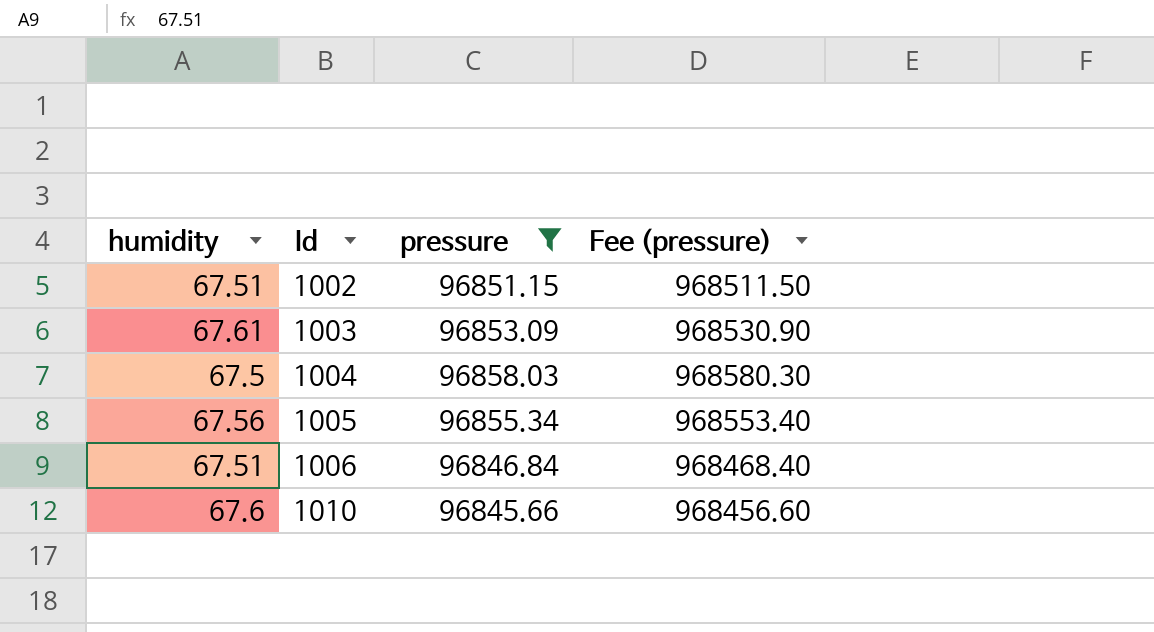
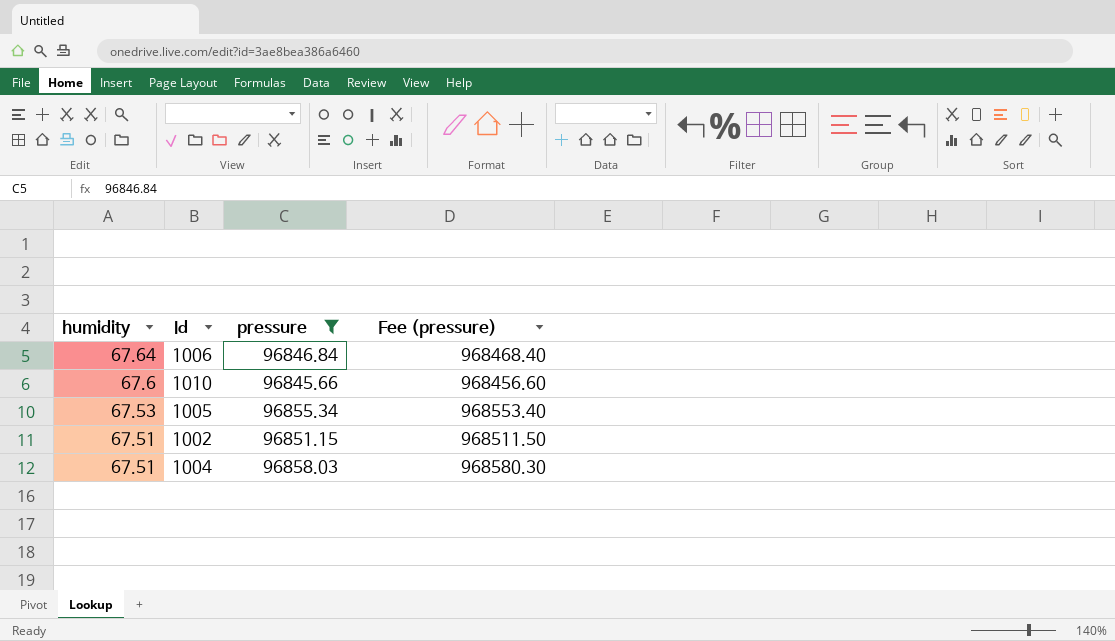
row order: Id ascending -> humidity descending
row 1003: 67.61 | 96853.09 | 968530.90 -> none
1006 | humidity: 67.51 -> 67.64
1005 | humidity: 67.56 -> 67.53
1004 | humidity: 67.5 -> 67.51

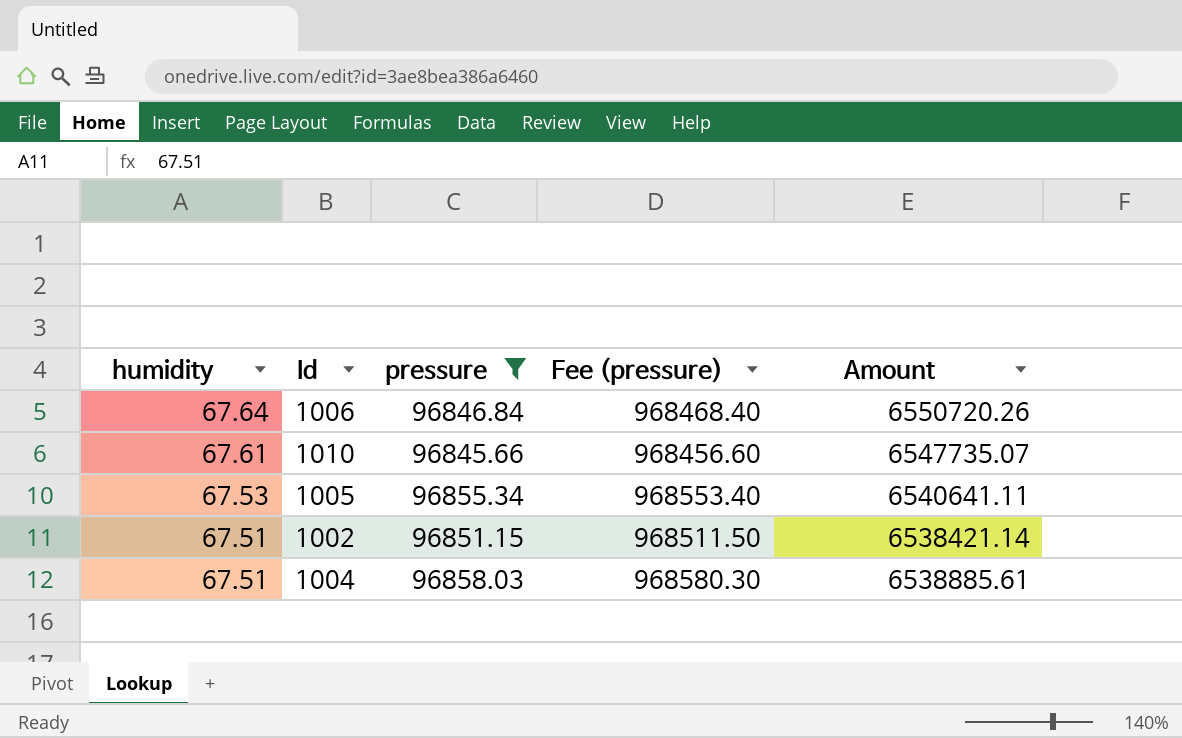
column Amount | formula: none -> [humidity] * [pressure]
1010 | humidity: 67.6 -> 67.61

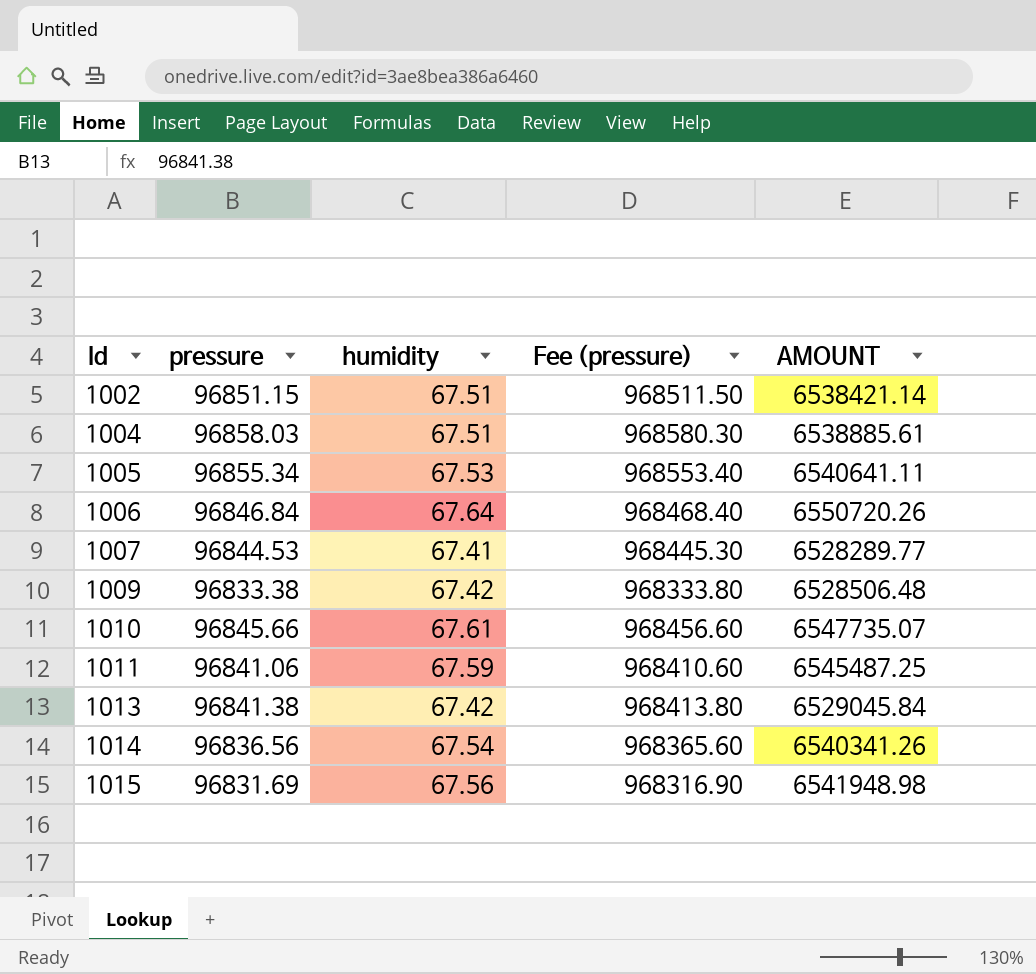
filter: pressure >= 96845.66 -> none
row order: humidity descending -> Id ascending
column humidity | position: 1 -> 3
column name: Amount -> AMOUNT

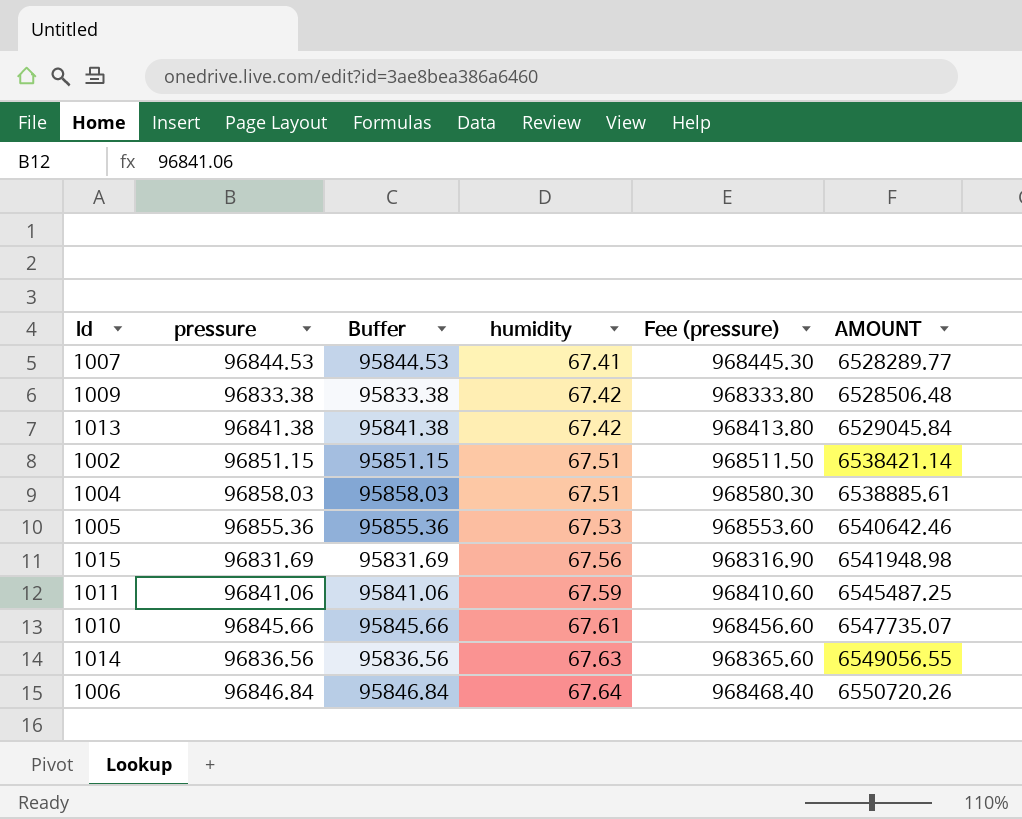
row order: Id ascending -> humidity ascending
column Buffer | formula: none -> [pressure] - 1000
1005 | pressure: 96855.34 -> 96855.36
1005 | Fee (pressure): 968553.40 -> 968553.60
1005 | AMOUNT: 6540641.11 -> 6540642.46
1014 | humidity: 67.54 -> 67.63
1014 | AMOUNT: 6540341.26 -> 6549056.55

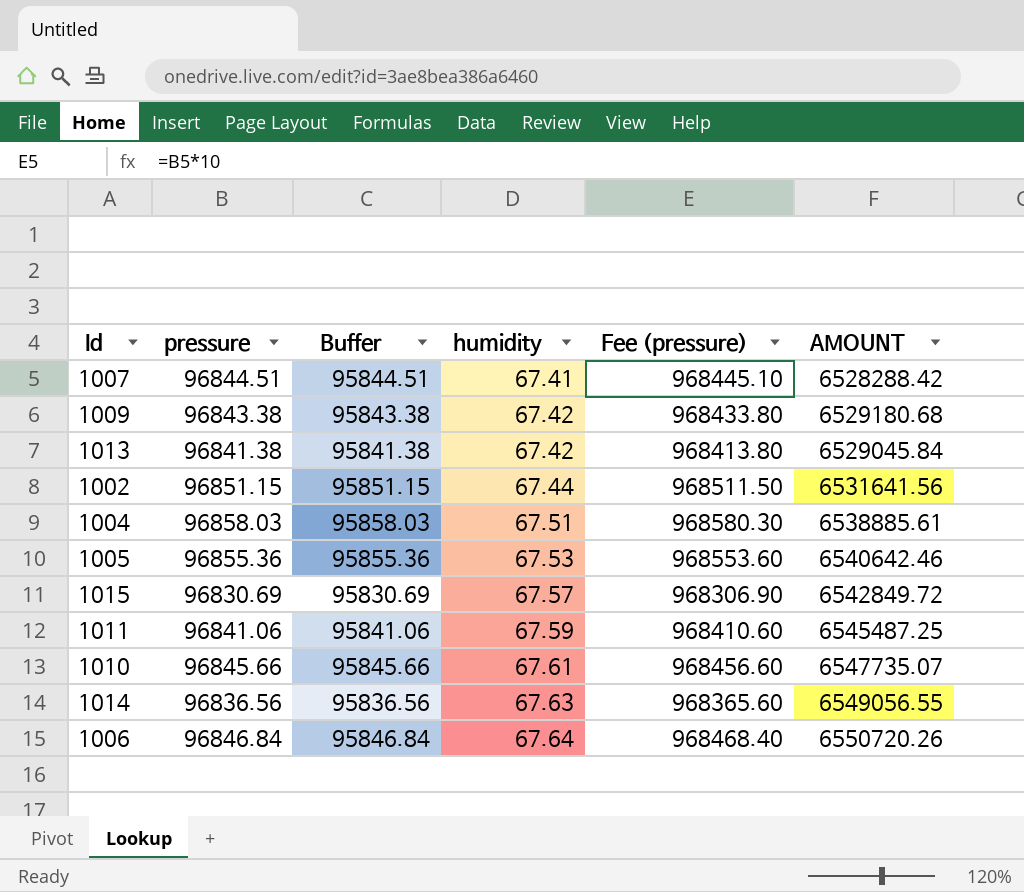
1007 | pressure: 96844.53 -> 96844.51
1007 | Buffer: 95844.53 -> 95844.51
1007 | Fee (pressure): 968445.30 -> 968445.10
1007 | AMOUNT: 6528289.77 -> 6528288.42
1009 | pressure: 96833.38 -> 96843.38
1009 | Buffer: 95833.38 -> 95843.38
1009 | Fee (pressure): 968333.80 -> 968433.80
1009 | AMOUNT: 6528506.48 -> 6529180.68
1002 | humidity: 67.51 -> 67.44
1002 | AMOUNT: 6538421.14 -> 6531641.56
1015 | pressure: 96831.69 -> 96830.69
1015 | Buffer: 95831.69 -> 95830.69
1015 | humidity: 67.56 -> 67.57
1015 | Fee (pressure): 968316.90 -> 968306.90
1015 | AMOUNT: 6541948.98 -> 6542849.72

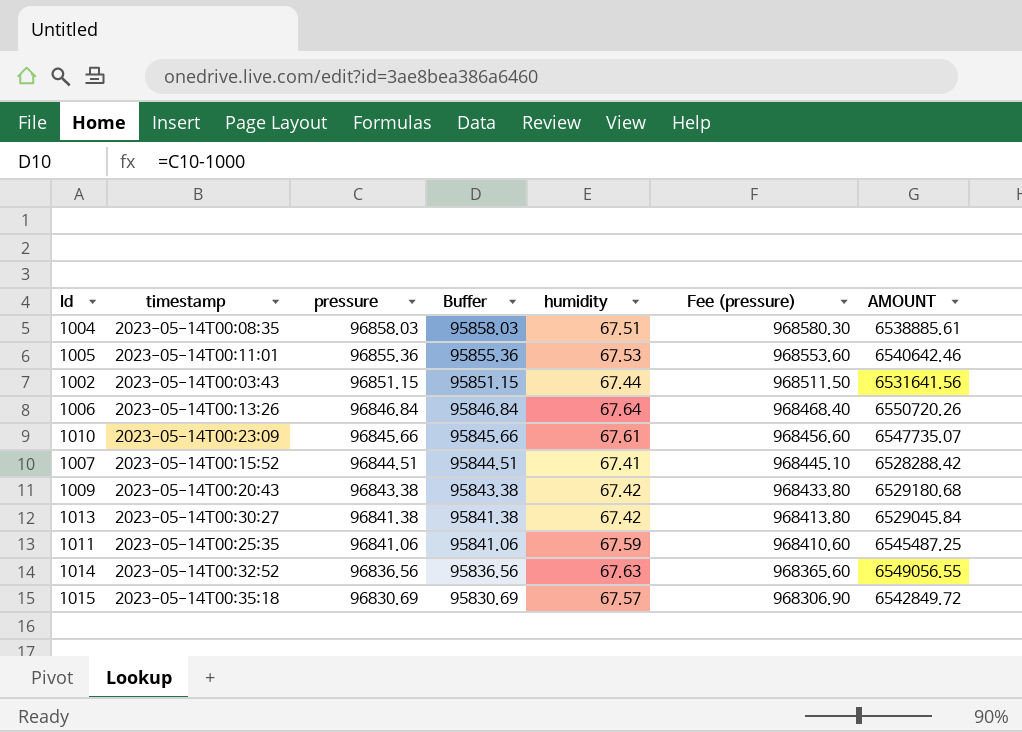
row order: humidity ascending -> pressure descending
column timestamp | position: none -> 2

